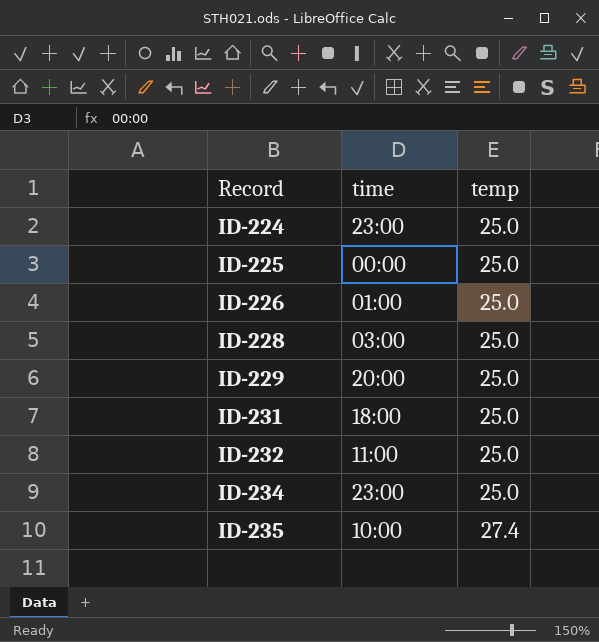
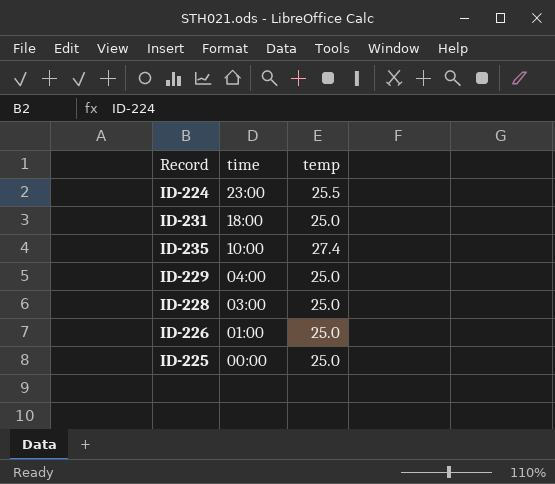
row order: Record ascending -> time descending
row ID-232: 11:00 | 25.0 -> none
row ID-234: 23:00 | 25.0 -> none
ID-224 | temp: 25.0 -> 25.5
ID-229 | time: 20:00 -> 04:00

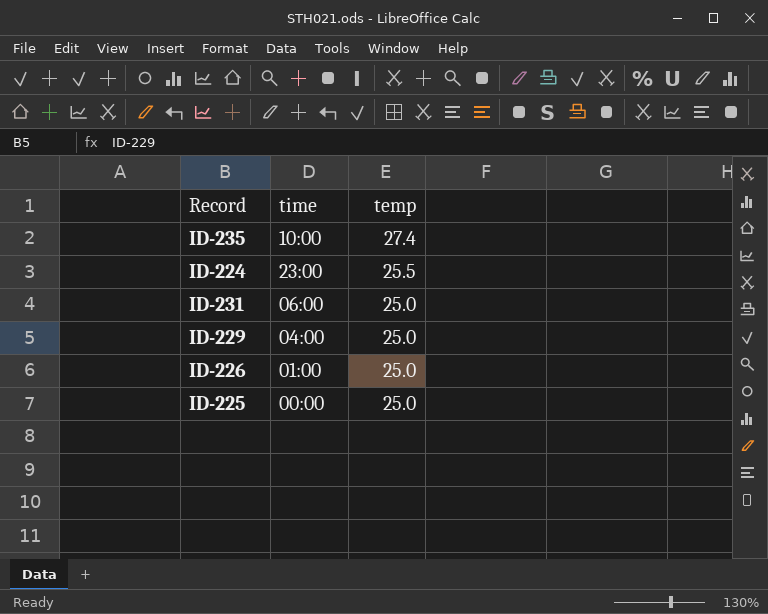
row order: time descending -> temp descending
row ID-228: 03:00 | 25.0 -> none
ID-231 | time: 18:00 -> 06:00

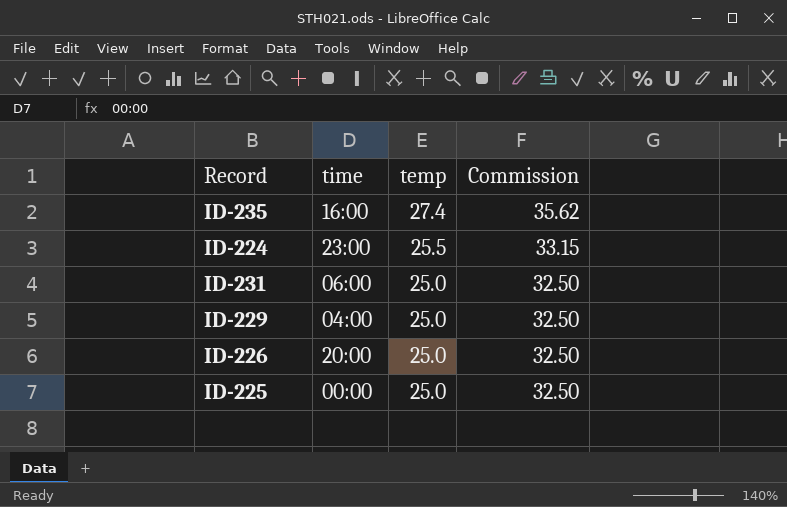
column Commission | formula: none -> [temp] * 1.3
ID-235 | time: 10:00 -> 16:00
ID-226 | time: 01:00 -> 20:00

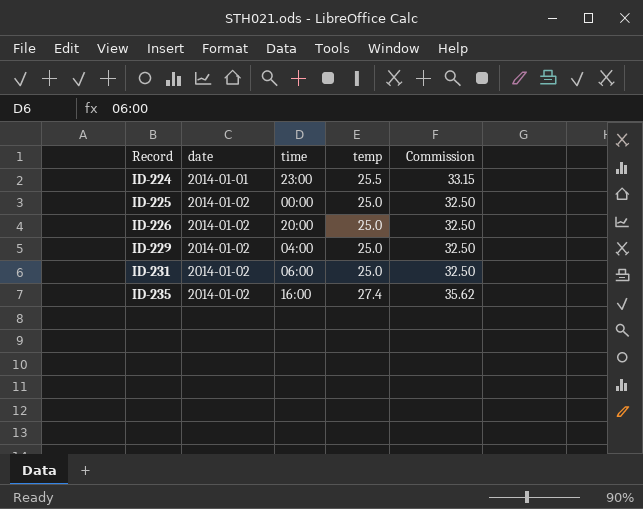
row order: temp descending -> Record ascending
column date | position: none -> 2

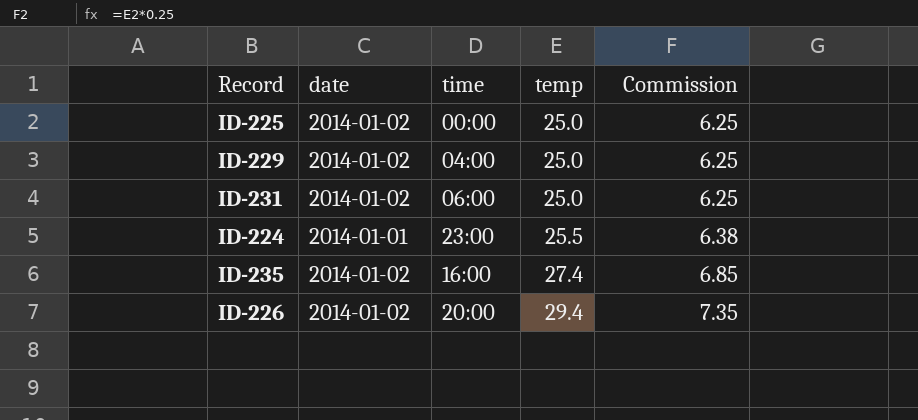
row order: Record ascending -> temp ascending
column Commission | formula: [temp] * 1.3 -> [temp] * 0.25
ID-226 | temp: 25.0 -> 29.4

